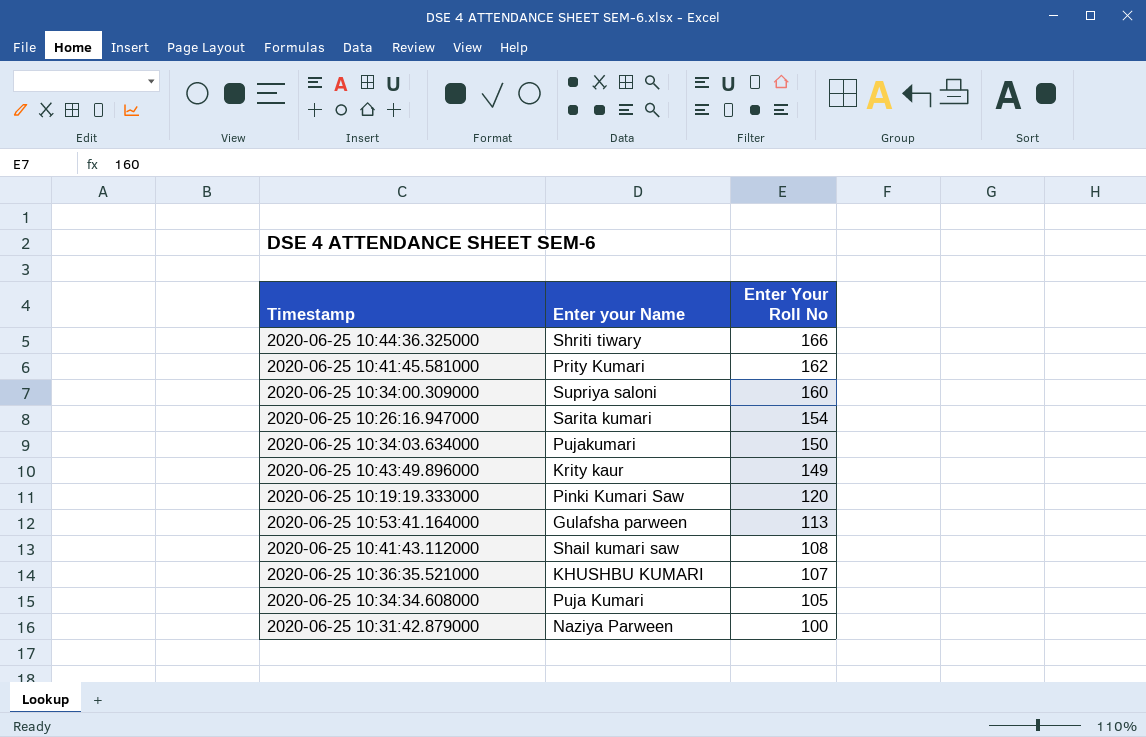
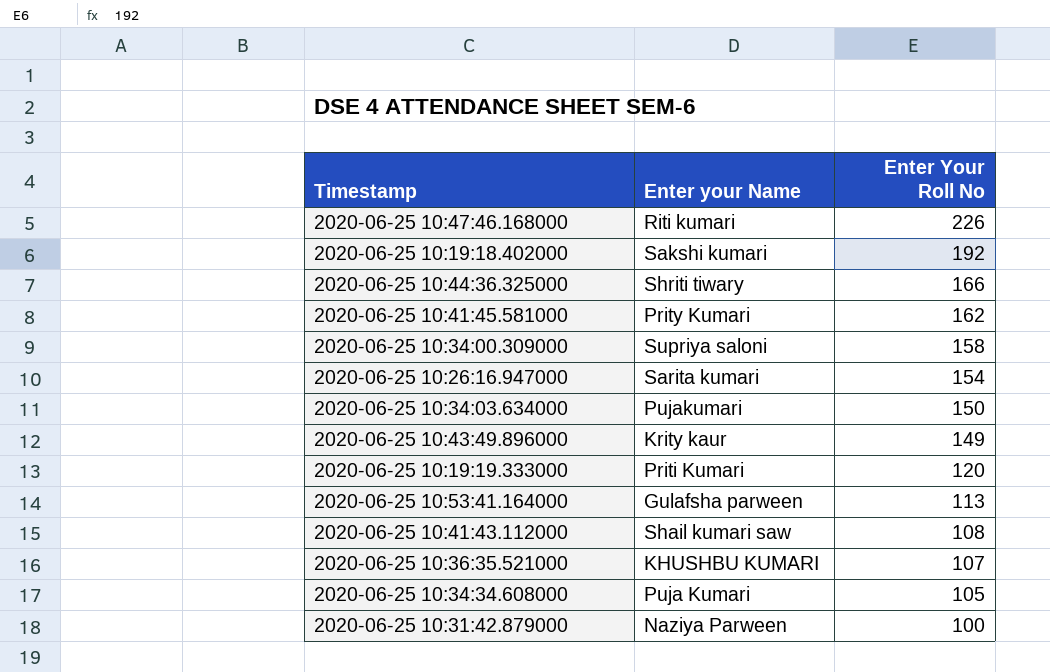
row 2020-06-25 10:47:46.168000: none -> Riti kumari | 226
row 2020-06-25 10:19:18.402000: none -> Sakshi kumari | 192
2020-06-25 10:34:00.309000 | Enter Your Roll No: 160 -> 158
2020-06-25 10:19:19.333000 | Enter your Name: Pinki Kumari Saw -> Priti Kumari

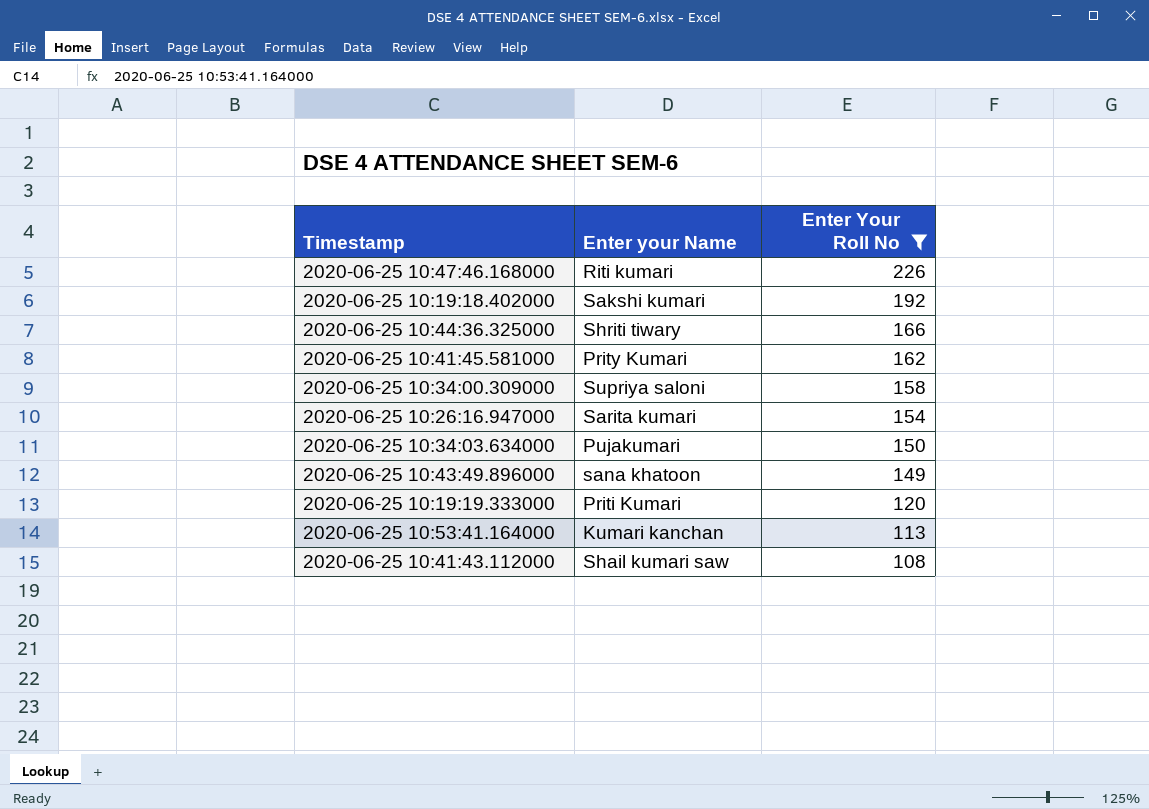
filter: none -> Enter Your Roll No >= 108
2020-06-25 10:43:49.896000 | Enter your Name: Krity kaur -> sana khatoon
2020-06-25 10:53:41.164000 | Enter your Name: Gulafsha parween -> Kumari kanchan

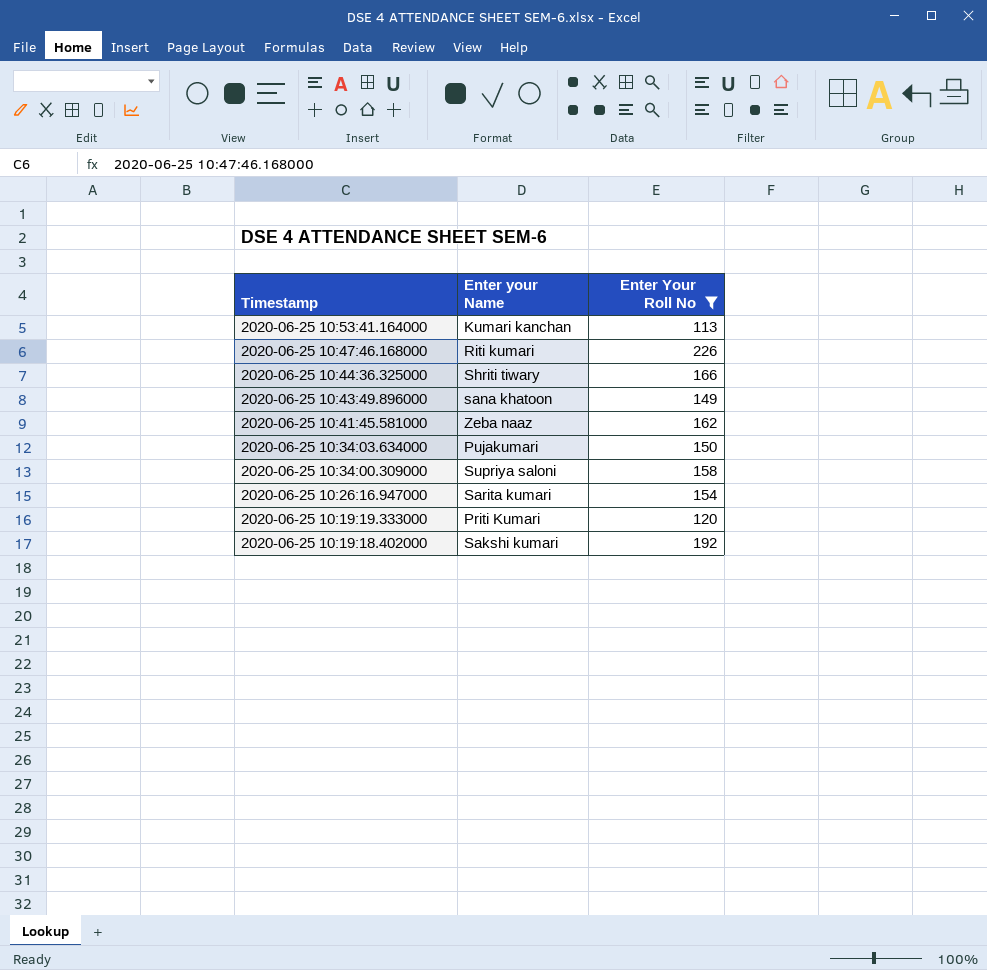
row order: Enter Your Roll No descending -> Timestamp descending
row 2020-06-25 10:41:43.112000: Shail kumari saw | 108 -> none
2020-06-25 10:41:45.581000 | Enter your Name: Prity Kumari -> Zeba naaz

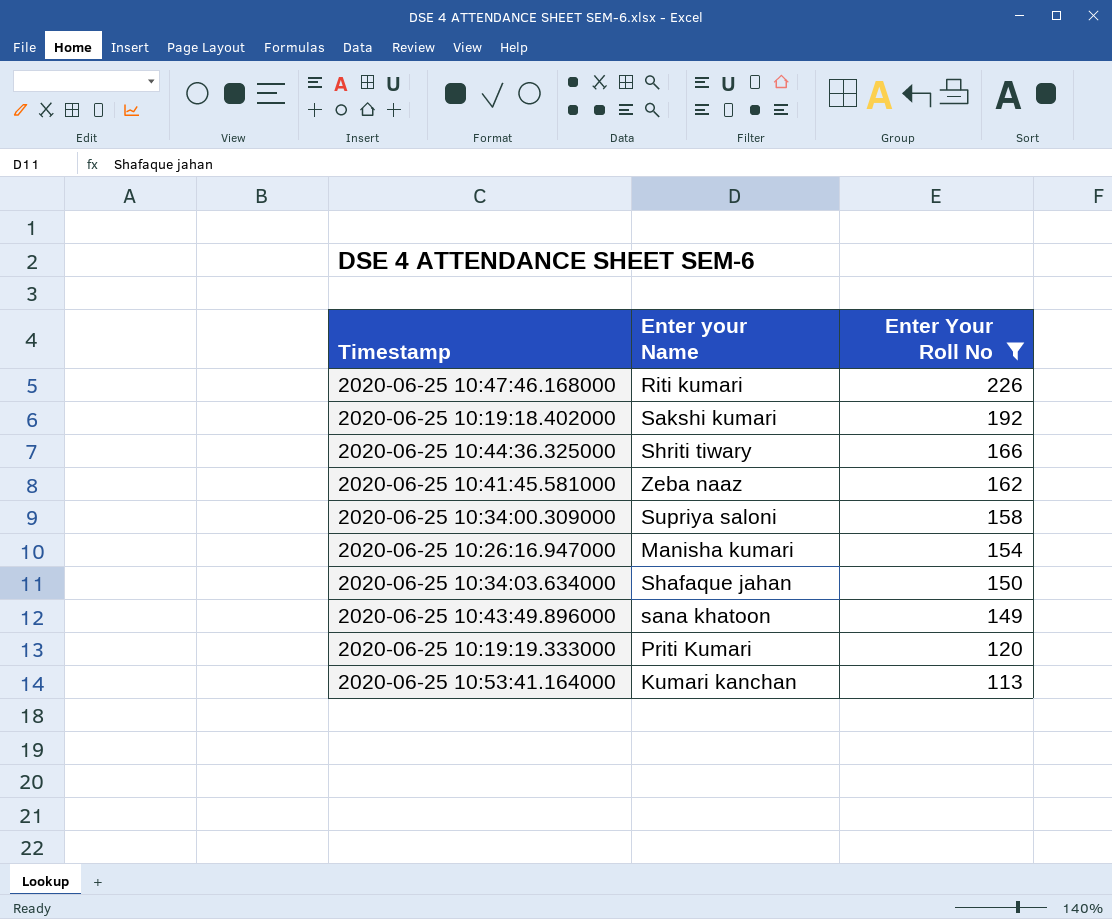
row order: Timestamp descending -> Enter Your Roll No descending
2020-06-25 10:26:16.947000 | Enter your Name: Sarita kumari -> Manisha kumari
2020-06-25 10:34:03.634000 | Enter your Name: Pujakumari -> Shafaque jahan

